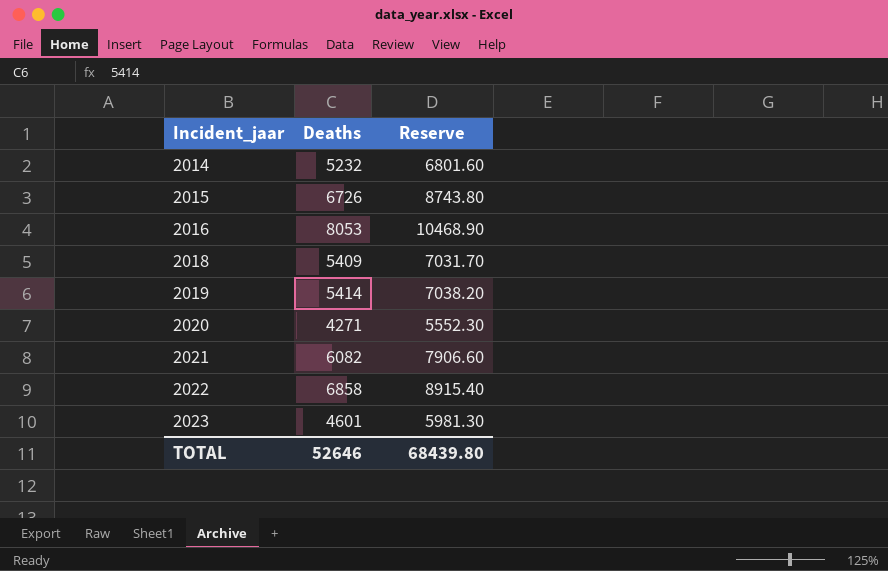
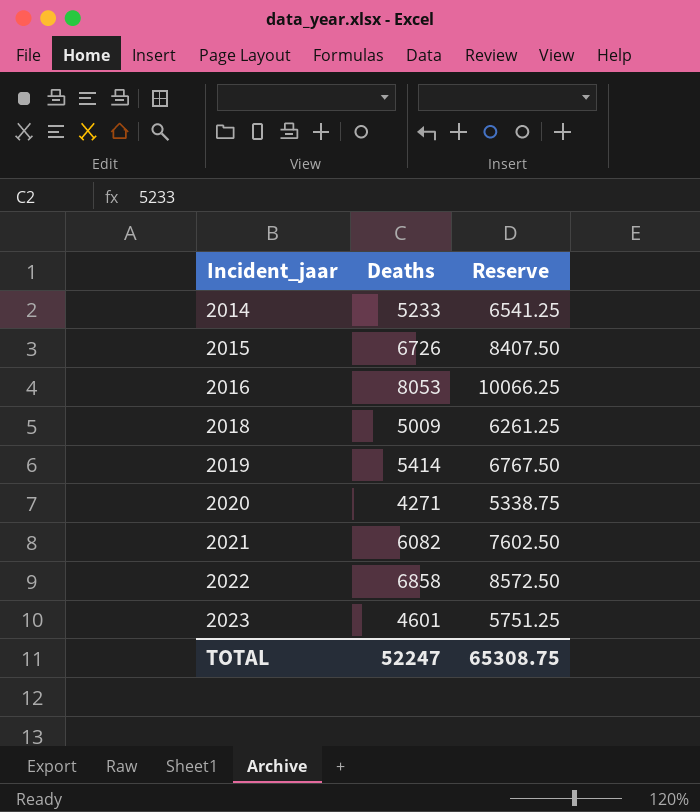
column Reserve | formula: [Deaths] * 1.3 -> [Deaths] * 1.25
2014 | Deaths: 5232 -> 5233
2018 | Deaths: 5409 -> 5009
TOTAL | Deaths: 52646 -> 52247
TOTAL | Reserve: 68439.80 -> 65308.75

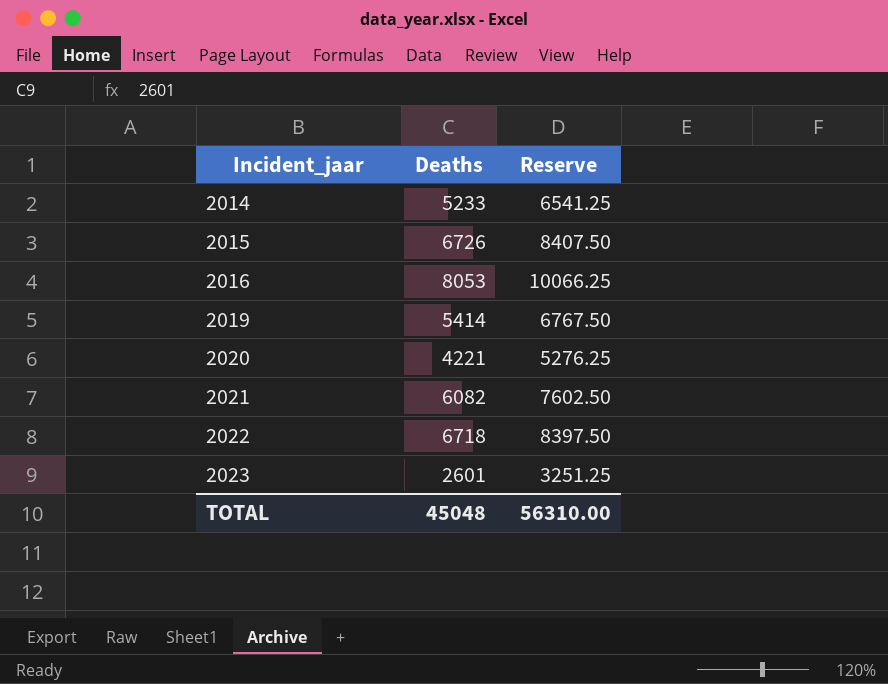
row 2018: 5009 | 6261.25 -> none
2020 | Deaths: 4271 -> 4221
2020 | Reserve: 5338.75 -> 5276.25
2022 | Deaths: 6858 -> 6718
2022 | Reserve: 8572.50 -> 8397.50
2023 | Deaths: 4601 -> 2601
2023 | Reserve: 5751.25 -> 3251.25
TOTAL | Deaths: 52247 -> 45048
TOTAL | Reserve: 65308.75 -> 56310.00

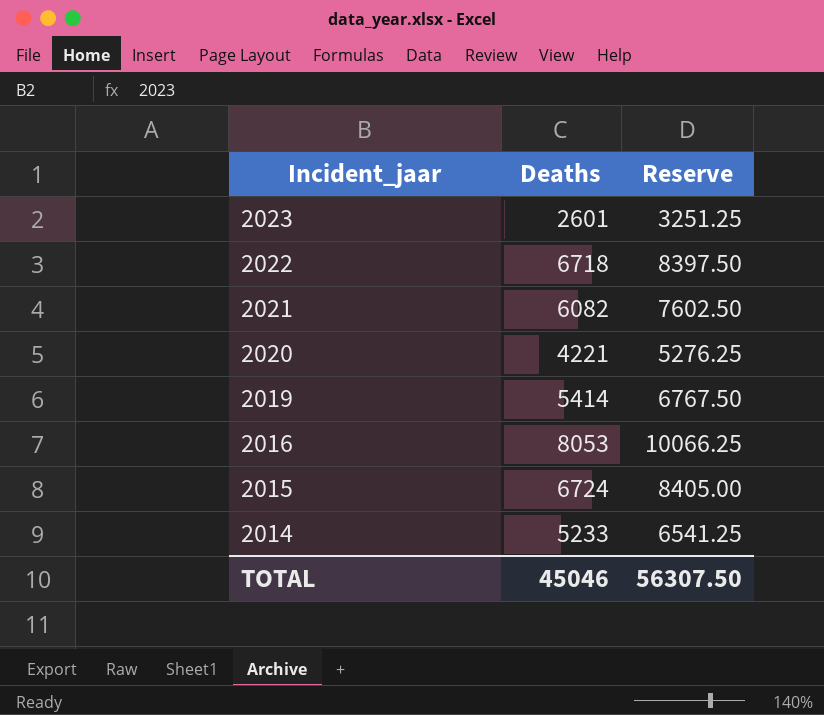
row order: Incident_jaar ascending -> Incident_jaar descending
2015 | Deaths: 6726 -> 6724
2015 | Reserve: 8407.50 -> 8405.00
TOTAL | Deaths: 45048 -> 45046
TOTAL | Reserve: 56310.00 -> 56307.50

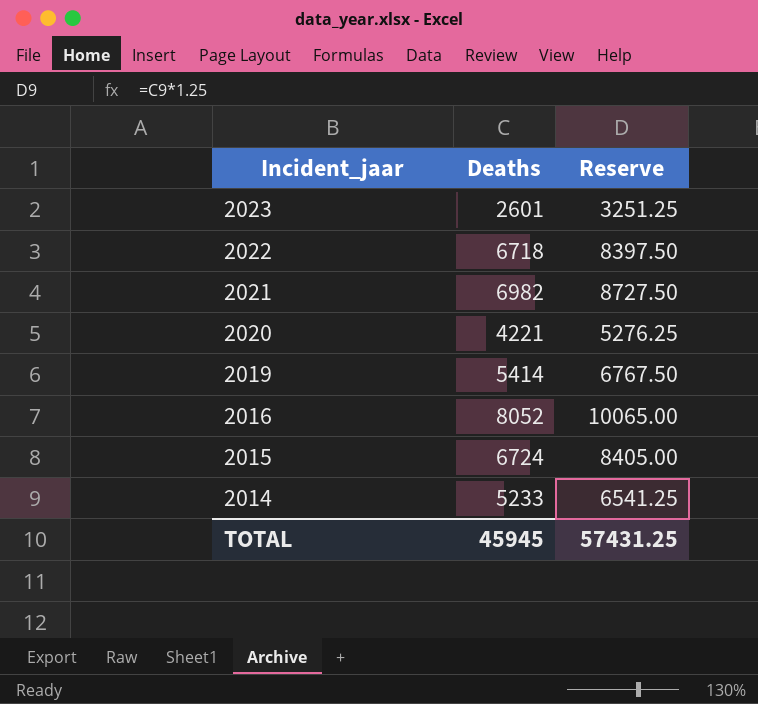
2021 | Deaths: 6082 -> 6982
2021 | Reserve: 7602.50 -> 8727.50
2016 | Deaths: 8053 -> 8052
2016 | Reserve: 10066.25 -> 10065.00
TOTAL | Deaths: 45046 -> 45945
TOTAL | Reserve: 56307.50 -> 57431.25

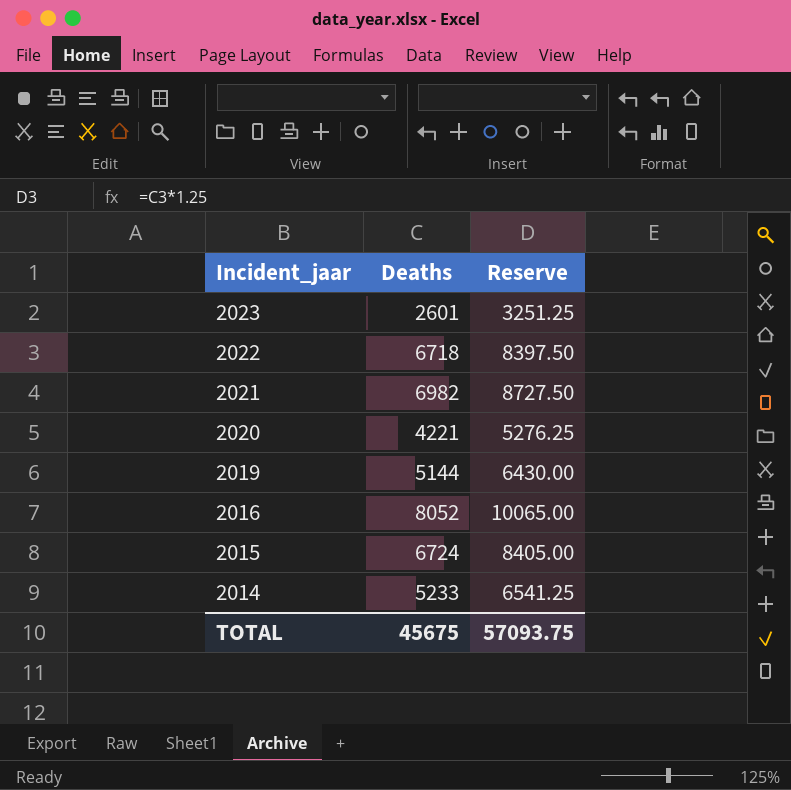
2019 | Deaths: 5414 -> 5144
2019 | Reserve: 6767.50 -> 6430.00
TOTAL | Deaths: 45945 -> 45675
TOTAL | Reserve: 57431.25 -> 57093.75

